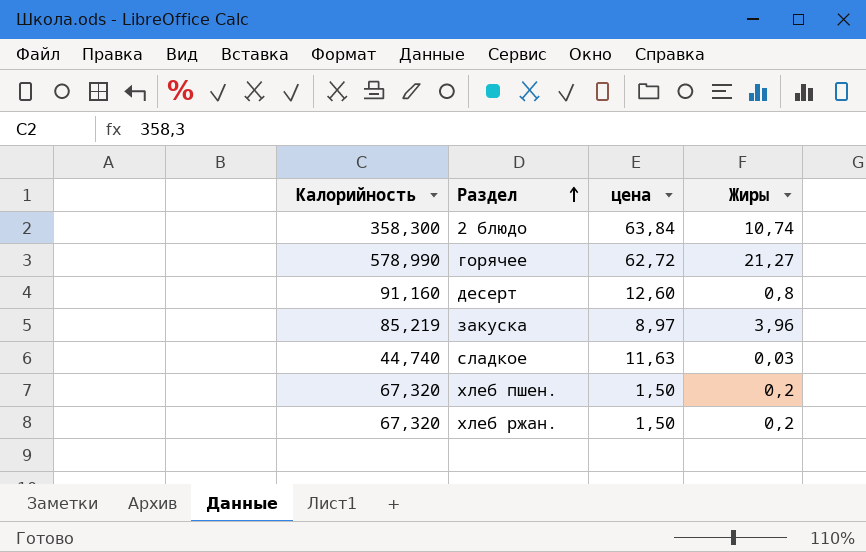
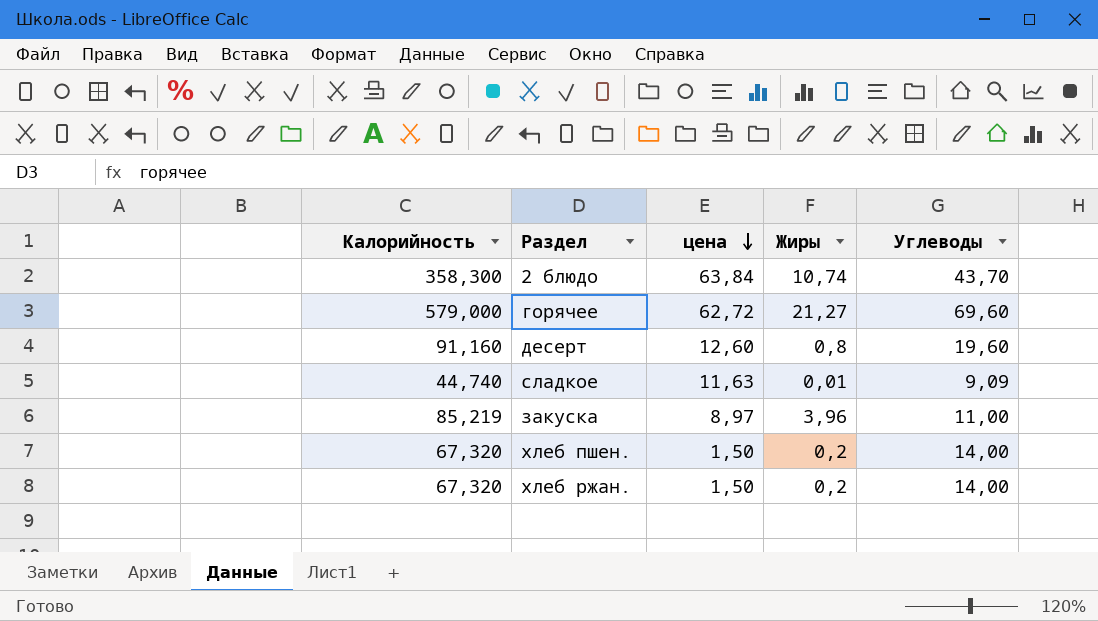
row order: Раздел ascending -> цена descending
column Углеводы | position: none -> 5
горячее | Калорийность: 578,990 -> 579,000
сладкое | Жиры: 0,03 -> 0,01

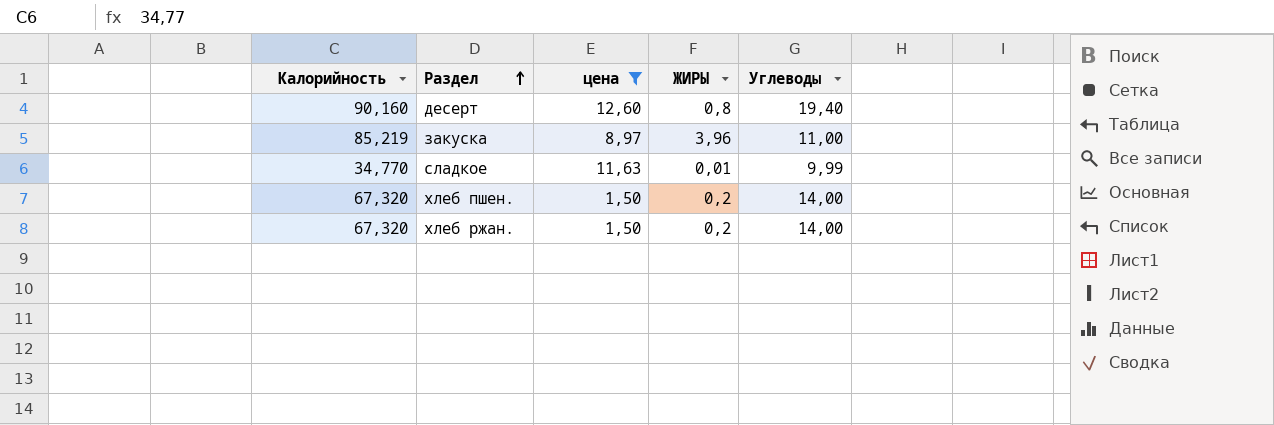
filter: none -> цена <= 12,60
row order: цена descending -> Раздел ascending
column name: Жиры -> ЖИРЫ
десерт | Калорийность: 91,160 -> 90,160
десерт | Углеводы: 19,60 -> 19,40
сладкое | Калорийность: 44,740 -> 34,770
сладкое | Углеводы: 9,09 -> 9,99

